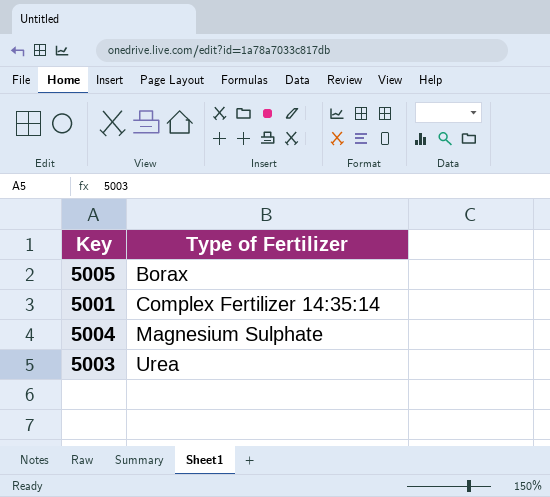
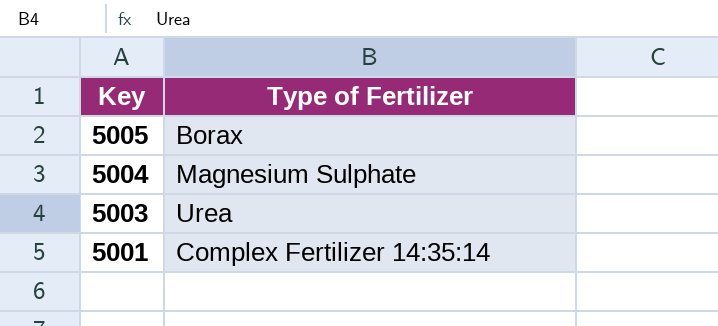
row order: Type of Fertilizer ascending -> Key descending

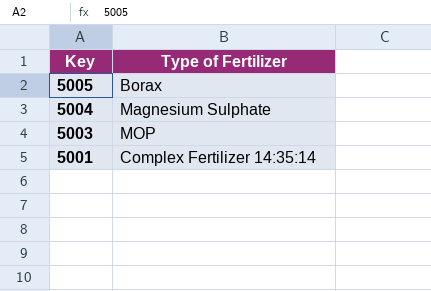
5003 | Type of Fertilizer: Urea -> MOP

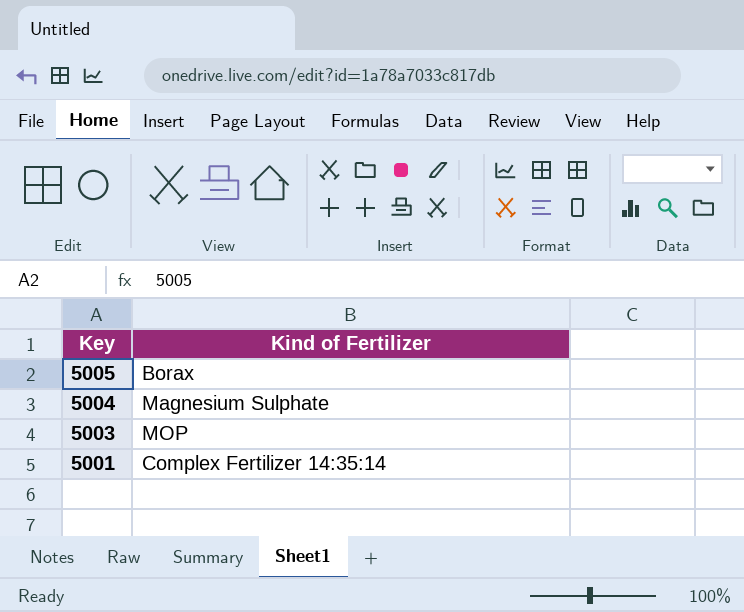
column name: Type of Fertilizer -> Kind of Fertilizer

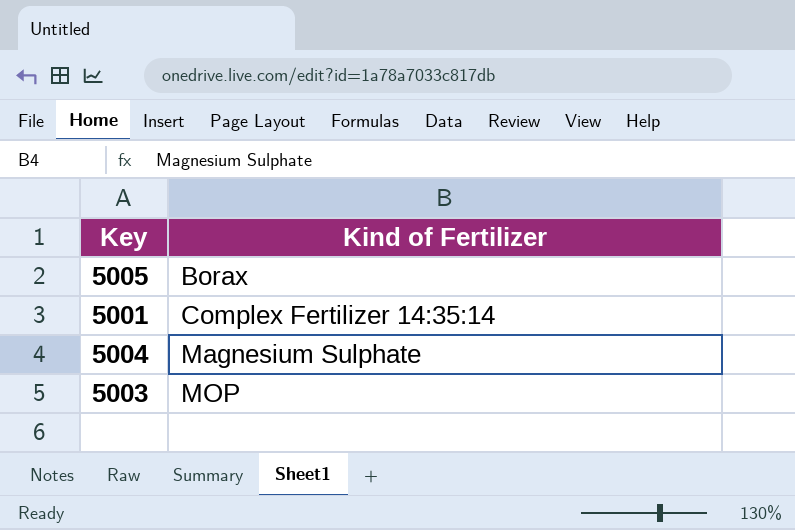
row order: Key descending -> Kind of Fertilizer ascending

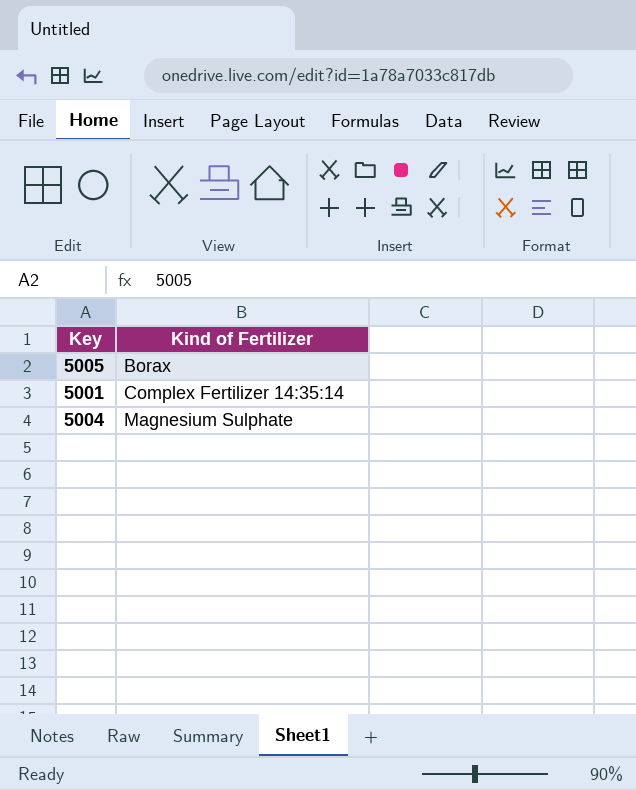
row 5003: MOP -> none

